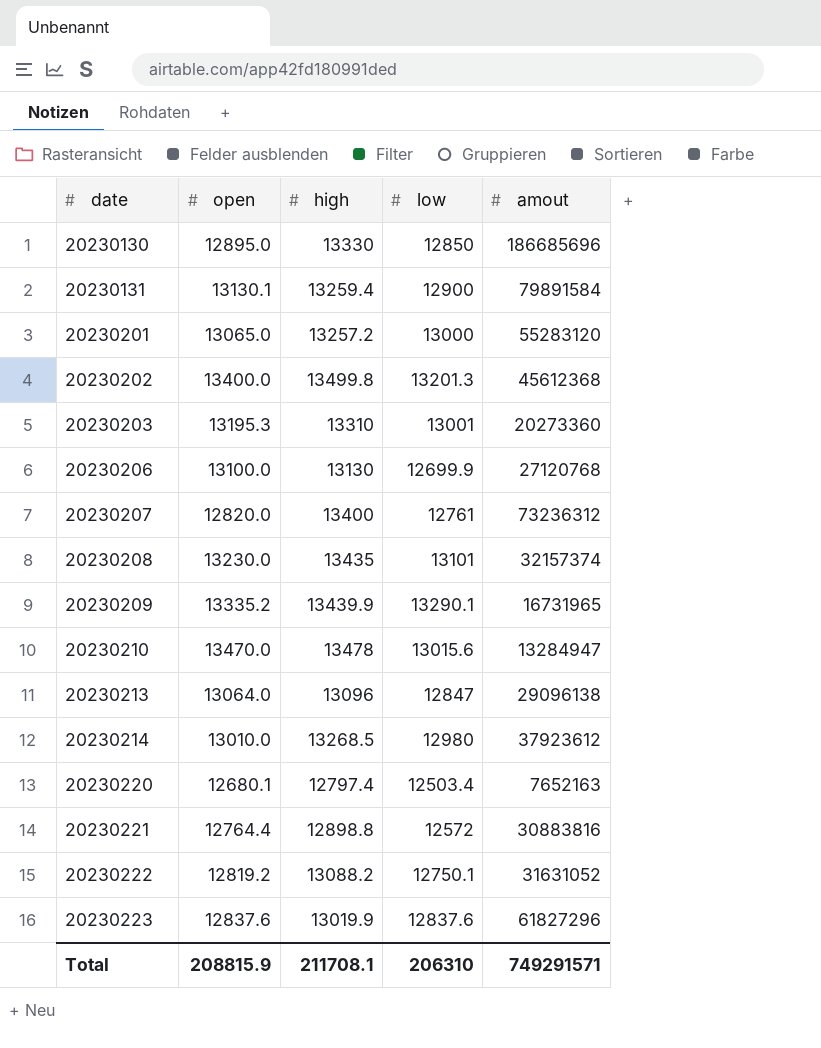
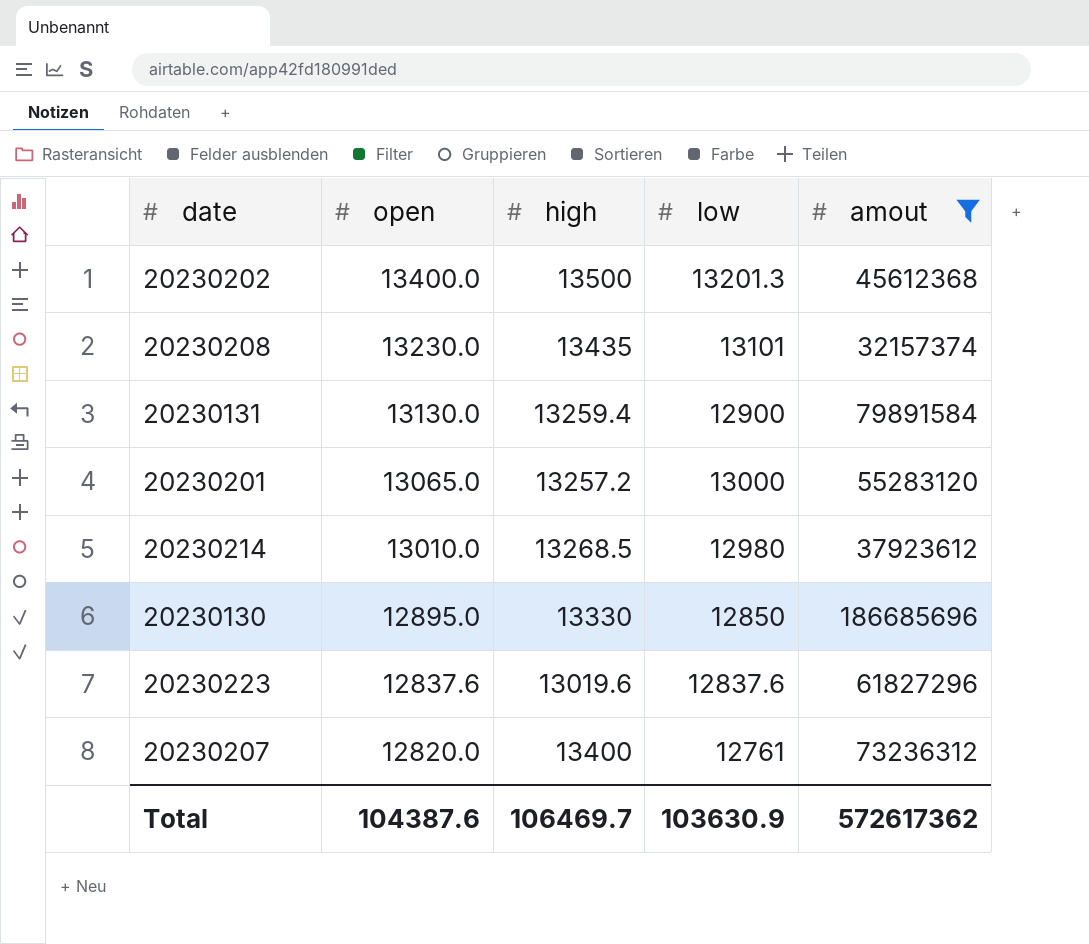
filter: none -> amout >= 32157374
row order: date ascending -> open descending
20230202 | high: 13499.8 -> 13500
20230131 | open: 13130.1 -> 13130.0
20230223 | high: 13019.9 -> 13019.6
Total | open: 208815.9 -> 104387.6
Total | high: 211708.1 -> 106469.7
Total | low: 206310 -> 103630.9
Total | amout: 749291571 -> 572617362

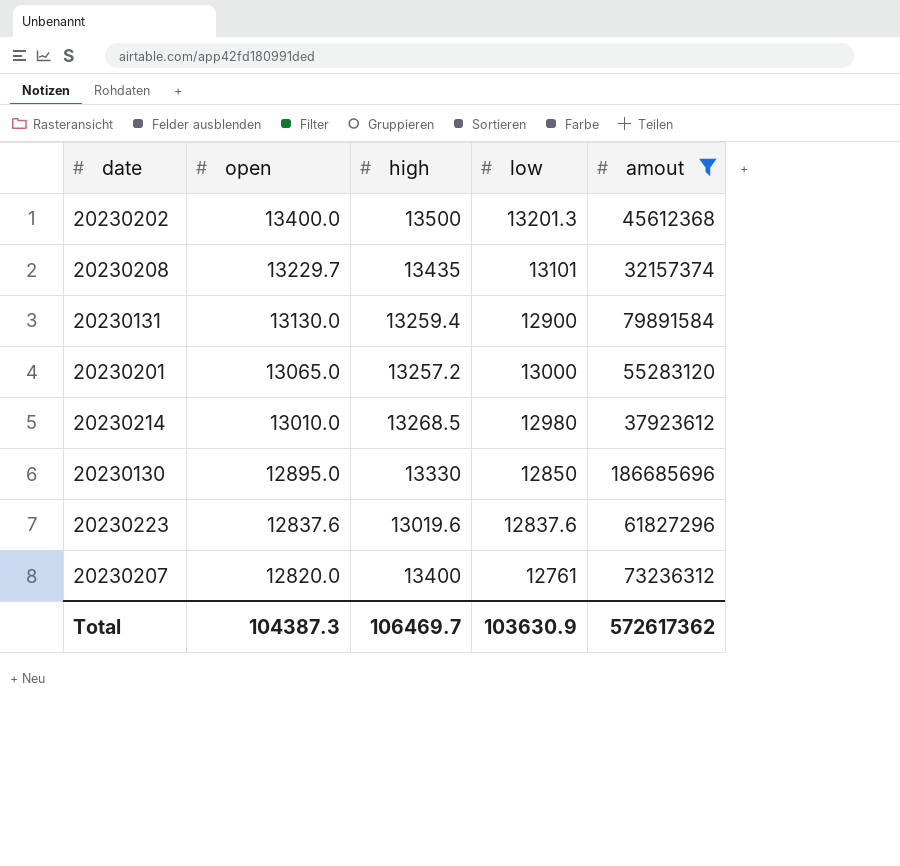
20230208 | open: 13230.0 -> 13229.7
Total | open: 104387.6 -> 104387.3

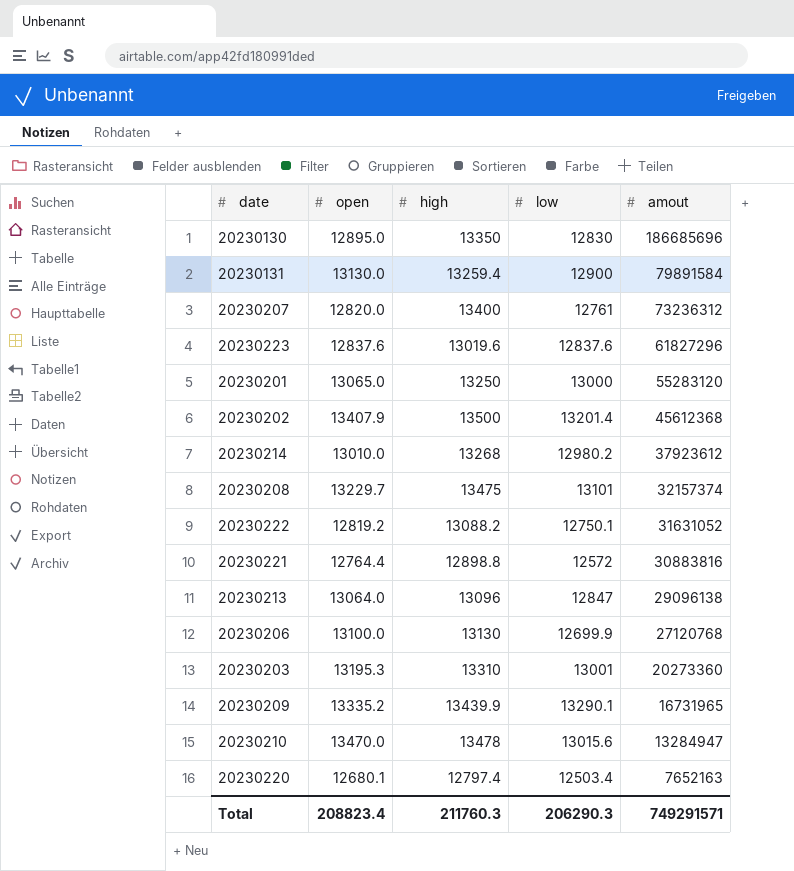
filter: amout >= 32157374 -> none
row order: open descending -> amout descending
20230130 | high: 13330 -> 13350
20230130 | low: 12850 -> 12830
20230201 | high: 13257.2 -> 13250
20230202 | open: 13400.0 -> 13407.9
20230202 | low: 13201.3 -> 13201.4
20230214 | high: 13268.5 -> 13268
20230214 | low: 12980 -> 12980.2
20230208 | high: 13435 -> 13475
Total | open: 104387.3 -> 208823.4
Total | high: 106469.7 -> 211760.3
Total | low: 103630.9 -> 206290.3
Total | amout: 572617362 -> 749291571

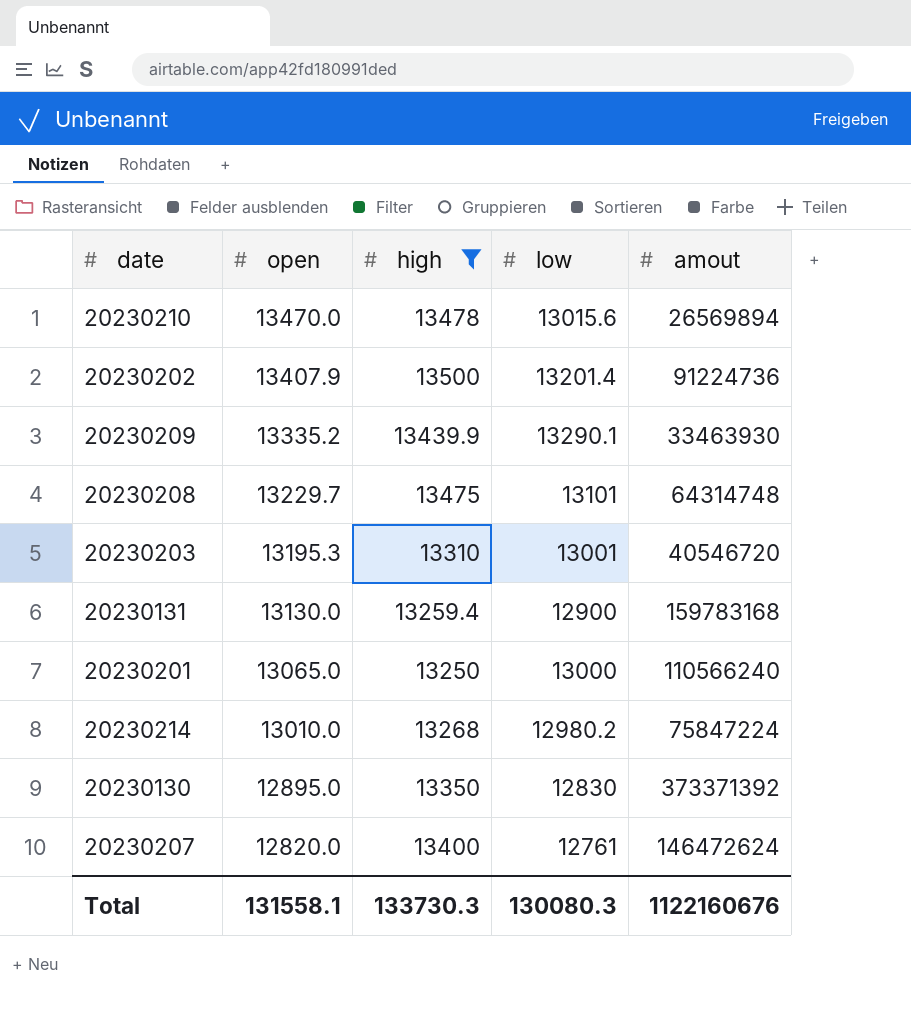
filter: none -> high >= 13250
row order: amout descending -> open descending
20230210 | amout: 13284947 -> 26569894
20230202 | amout: 45612368 -> 91224736
20230209 | amout: 16731965 -> 33463930
20230208 | amout: 32157374 -> 64314748
20230203 | amout: 20273360 -> 40546720
20230131 | amout: 79891584 -> 159783168
20230201 | amout: 55283120 -> 110566240
20230214 | amout: 37923612 -> 75847224
20230130 | amout: 186685696 -> 373371392
20230207 | amout: 73236312 -> 146472624
Total | open: 208823.4 -> 131558.1
Total | high: 211760.3 -> 133730.3
Total | low: 206290.3 -> 130080.3
Total | amout: 749291571 -> 1122160676

